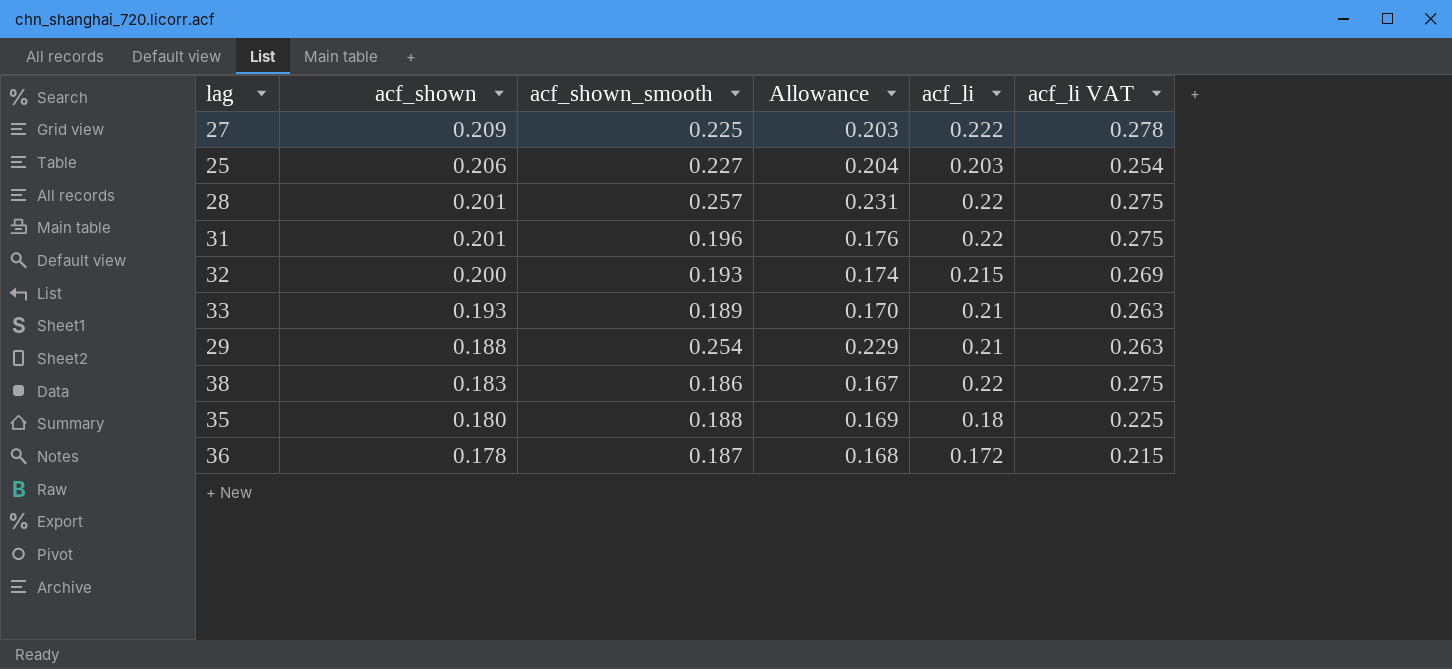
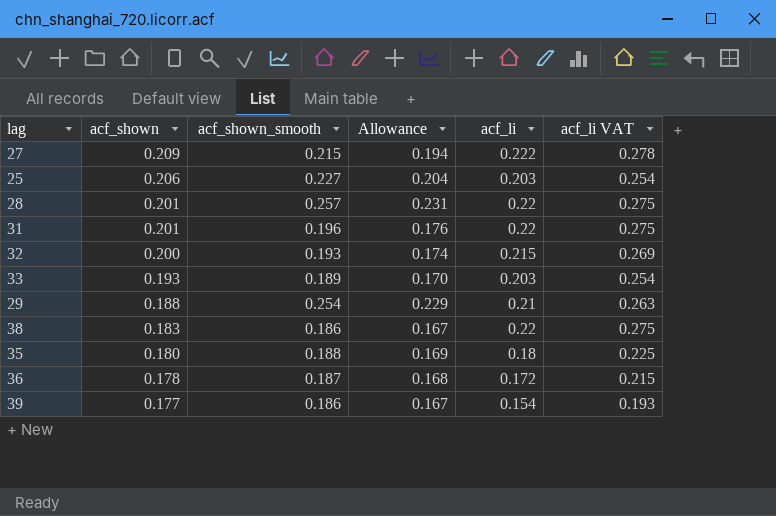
27 | acf_shown_smooth: 0.225 -> 0.215
27 | Allowance: 0.203 -> 0.194
33 | acf_li: 0.21 -> 0.203
33 | acf_li VAT: 0.263 -> 0.254
row 39: none -> 0.177 | 0.186 | 0.167 | 0.154 | 0.193

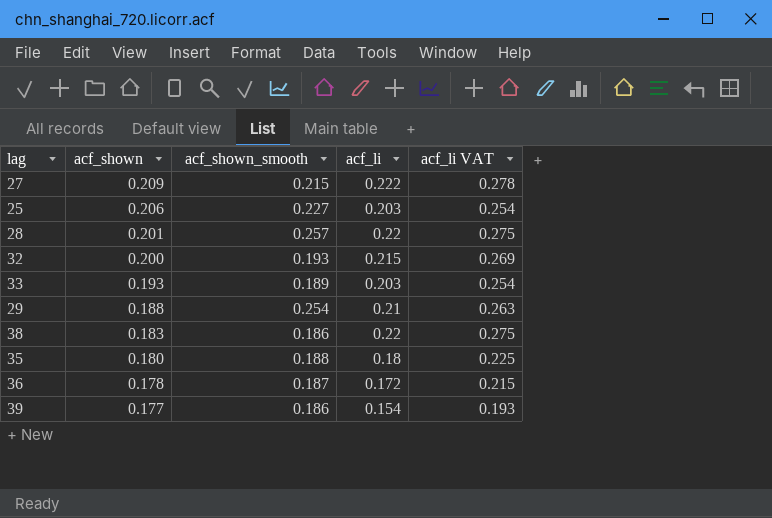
column Allowance | formula: [acf_shown_smooth] * 0.9 -> none
row 31: 0.201 | 0.196 | 0.176 | 0.22 | 0.275 -> none

